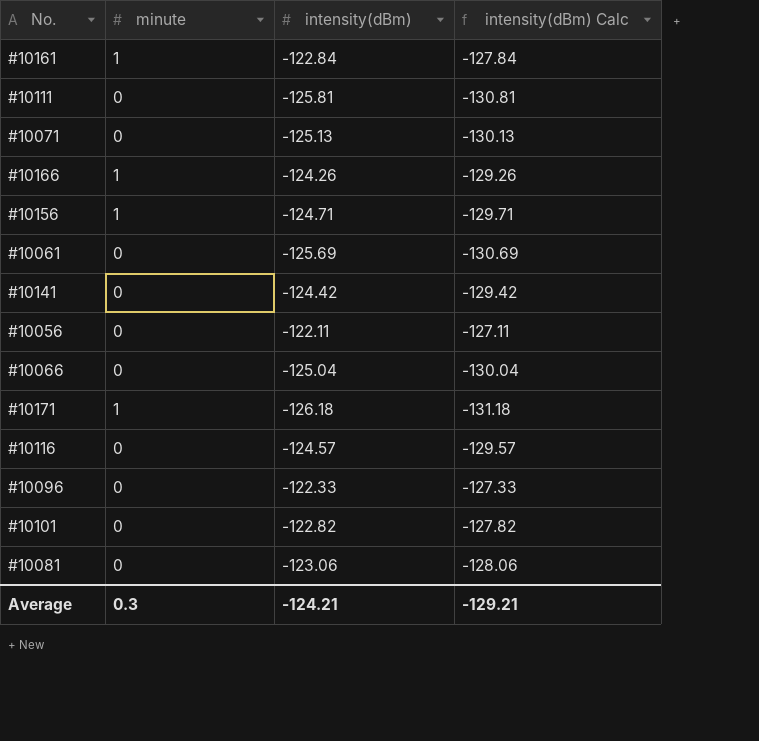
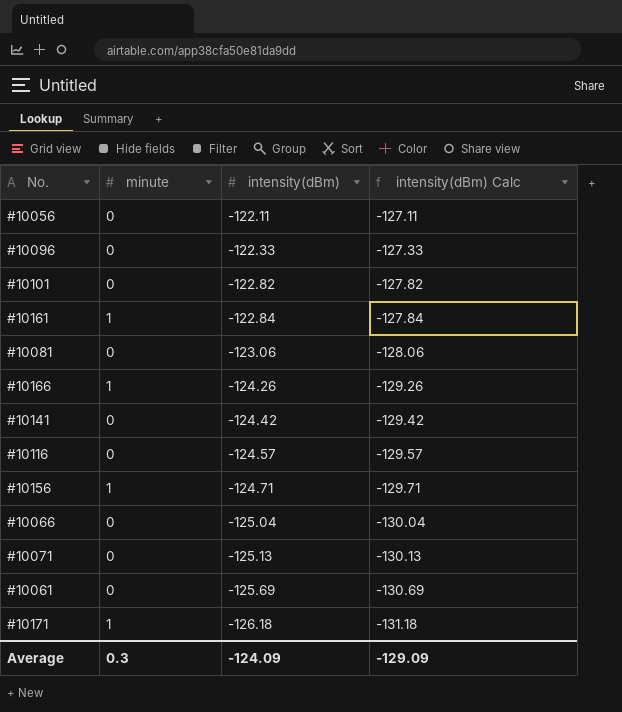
row order: none -> intensity(dBm) descending
row #10111: 0 | -125.81 | -130.81 -> none
Average | intensity(dBm): -124.21 -> -124.09
Average | intensity(dBm) Calc: -129.21 -> -129.09

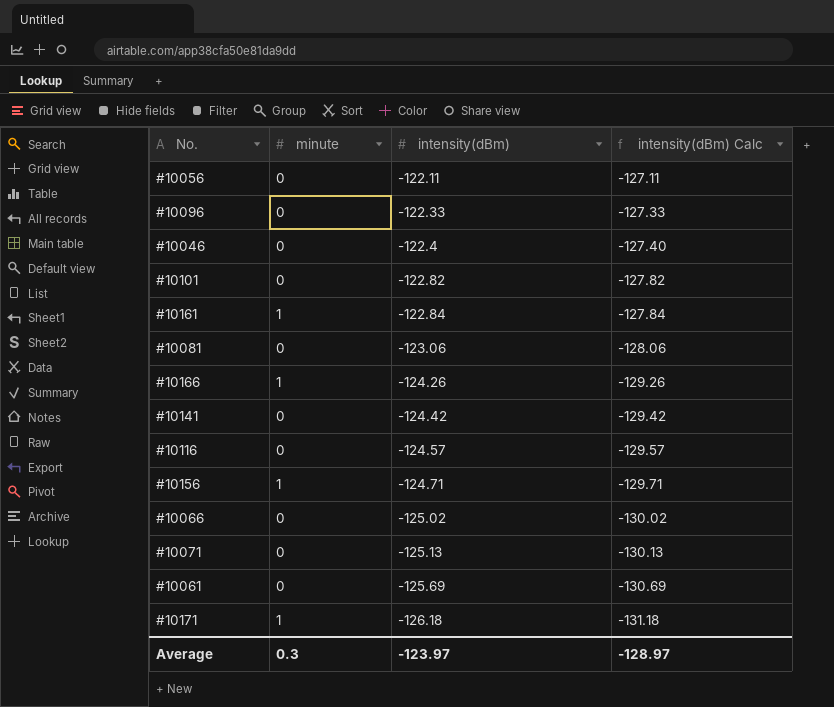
row #10046: none -> 0 | -122.4 | -127.40
#10066 | intensity(dBm): -125.04 -> -125.02
#10066 | intensity(dBm) Calc: -130.04 -> -130.02
Average | intensity(dBm): -124.09 -> -123.97
Average | intensity(dBm) Calc: -129.09 -> -128.97

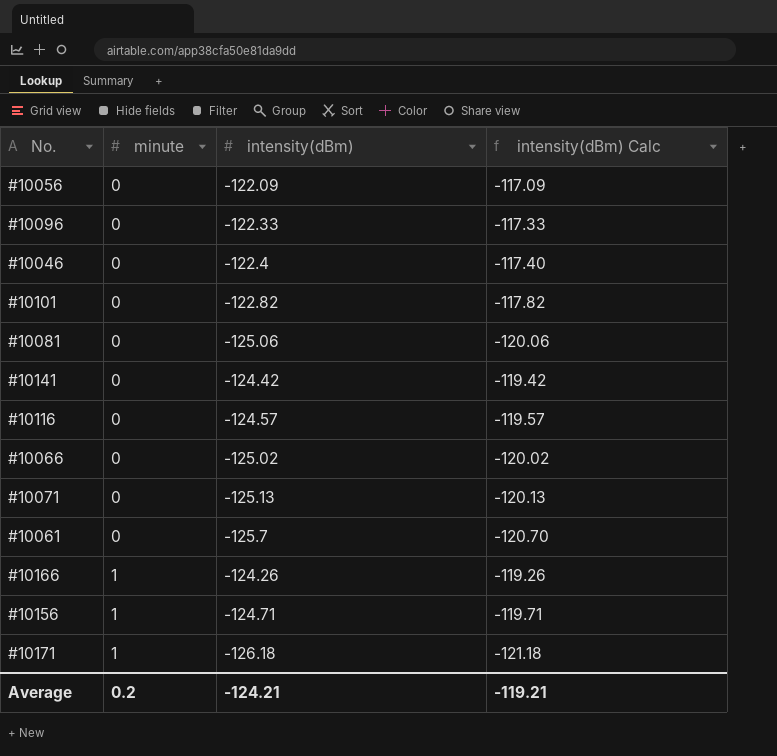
row order: intensity(dBm) descending -> minute ascending
column intensity(dBm) Calc | formula: [intensity(dBm)] - 5 -> [intensity(dBm)] + 5
row #10161: 1 | -122.84 | -127.84 -> none
#10056 | intensity(dBm): -122.11 -> -122.09
#10081 | intensity(dBm): -123.06 -> -125.06
#10061 | intensity(dBm): -125.69 -> -125.7
Average | minute: 0.3 -> 0.2
Average | intensity(dBm): -123.97 -> -124.21
Average | intensity(dBm) Calc: -128.97 -> -119.21

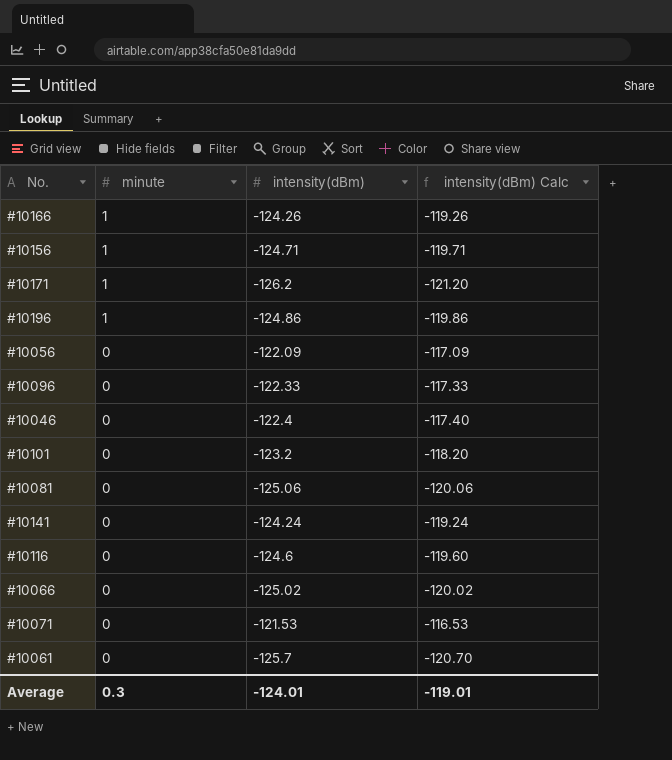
row order: minute ascending -> minute descending
#10171 | intensity(dBm): -126.18 -> -126.2
#10171 | intensity(dBm) Calc: -121.18 -> -121.20
row #10196: none -> 1 | -124.86 | -119.86
#10101 | intensity(dBm): -122.82 -> -123.2
#10101 | intensity(dBm) Calc: -117.82 -> -118.20
#10141 | intensity(dBm): -124.42 -> -124.24
#10141 | intensity(dBm) Calc: -119.42 -> -119.24
#10116 | intensity(dBm): -124.57 -> -124.6
#10116 | intensity(dBm) Calc: -119.57 -> -119.60
#10071 | intensity(dBm): -125.13 -> -121.53
#10071 | intensity(dBm) Calc: -120.13 -> -116.53
Average | minute: 0.2 -> 0.3
Average | intensity(dBm): -124.21 -> -124.01
Average | intensity(dBm) Calc: -119.21 -> -119.01

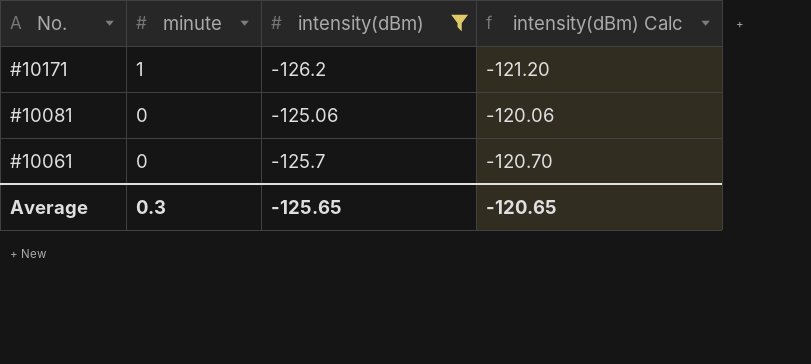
filter: none -> intensity(dBm) <= -125.06
Average | intensity(dBm): -124.01 -> -125.65
Average | intensity(dBm) Calc: -119.01 -> -120.65

